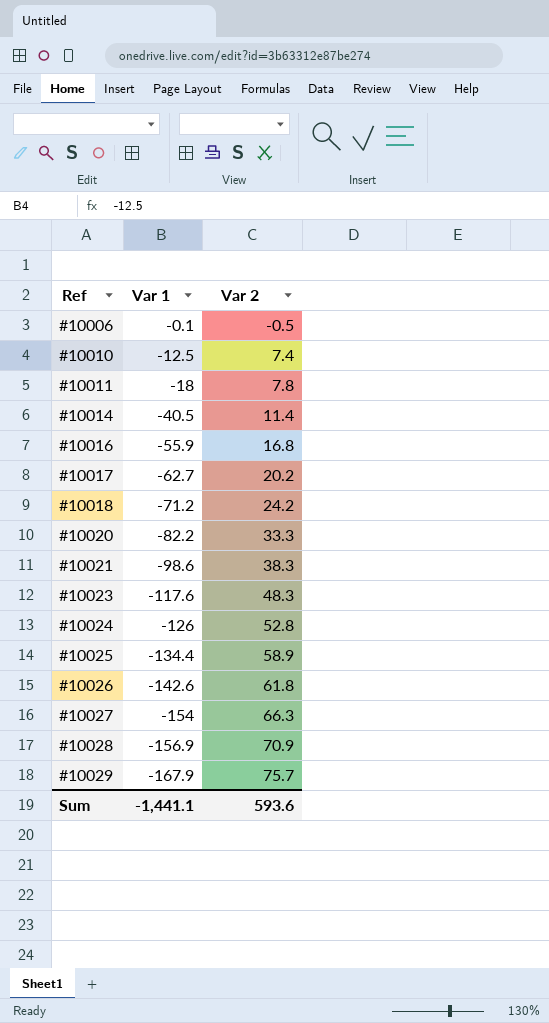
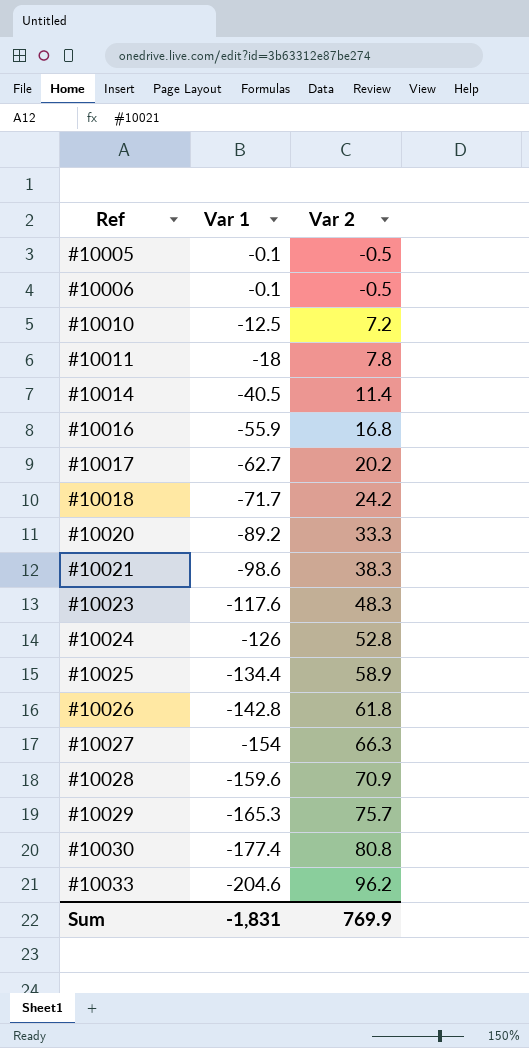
row #10005: none -> -0.1 | -0.5
#10010 | Var 2: 7.4 -> 7.2
#10018 | Var 1: -71.2 -> -71.7
#10020 | Var 1: -82.2 -> -89.2
#10026 | Var 1: -142.6 -> -142.8
#10028 | Var 1: -156.9 -> -159.6
#10029 | Var 1: -167.9 -> -165.3
row #10030: none -> -177.4 | 80.8
row #10033: none -> -204.6 | 96.2
Sum | Var 1: -1,441.1 -> -1,831
Sum | Var 2: 593.6 -> 769.9

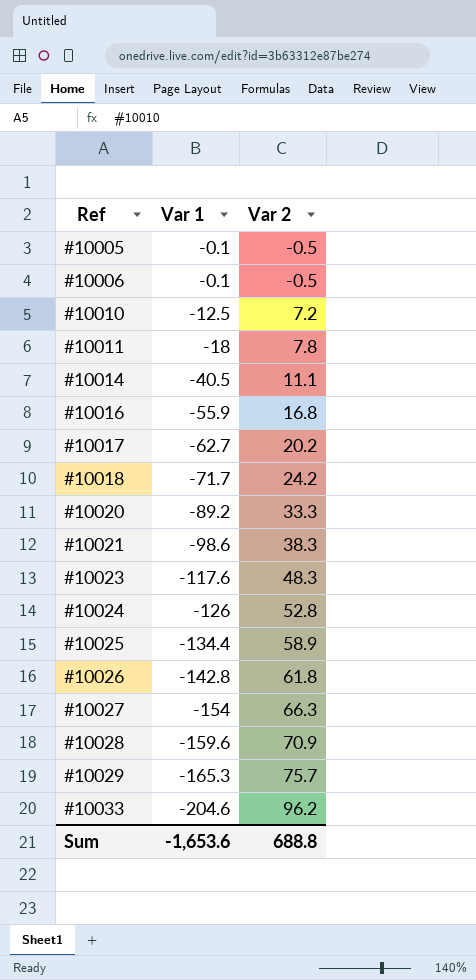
row #10030: -177.4 | 80.8 -> none
#10014 | Var 2: 11.4 -> 11.1
Sum | Var 1: -1,831 -> -1,653.6
Sum | Var 2: 769.9 -> 688.8

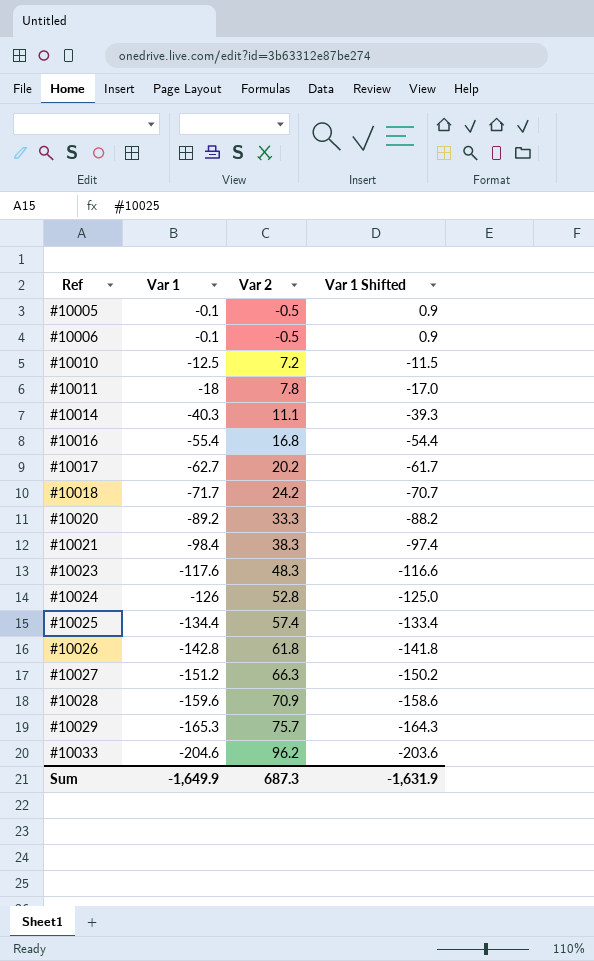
column Var 1 Shifted | formula: none -> [Var 1] + 1
#10014 | Var 1: -40.5 -> -40.3
#10016 | Var 1: -55.9 -> -55.4
#10021 | Var 1: -98.6 -> -98.4
#10025 | Var 2: 58.9 -> 57.4
#10027 | Var 1: -154 -> -151.2
Sum | Var 1: -1,653.6 -> -1,649.9
Sum | Var 2: 688.8 -> 687.3

